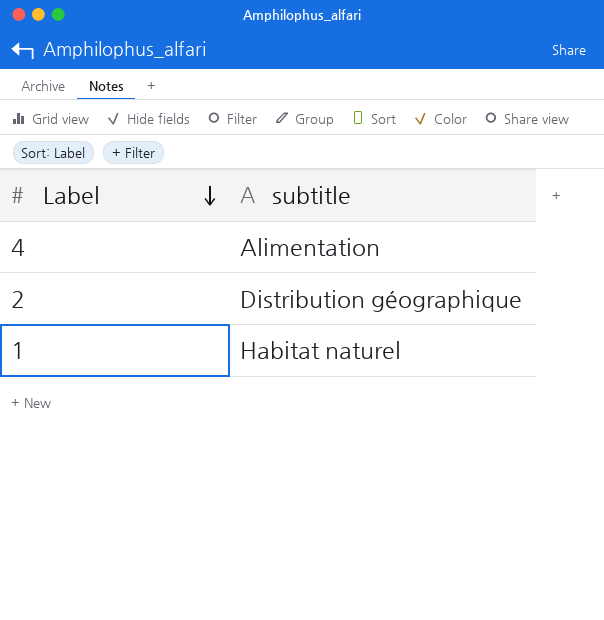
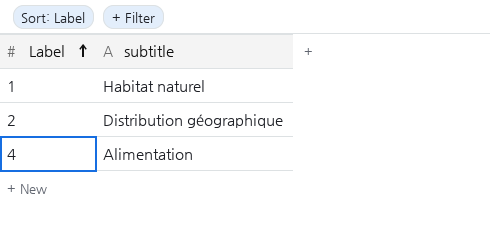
row order: Label descending -> Label ascending

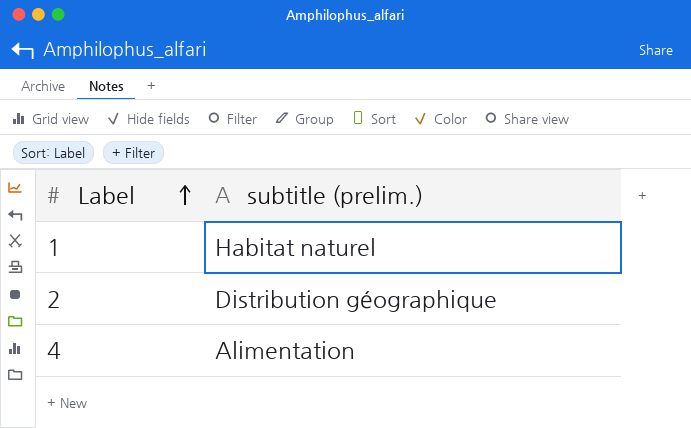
column name: subtitle -> subtitle (prelim.)

